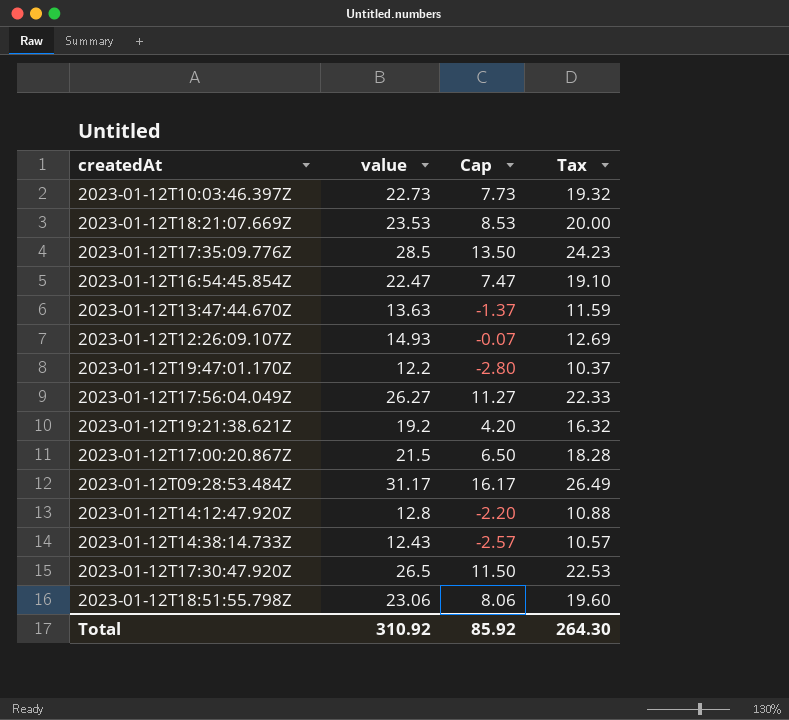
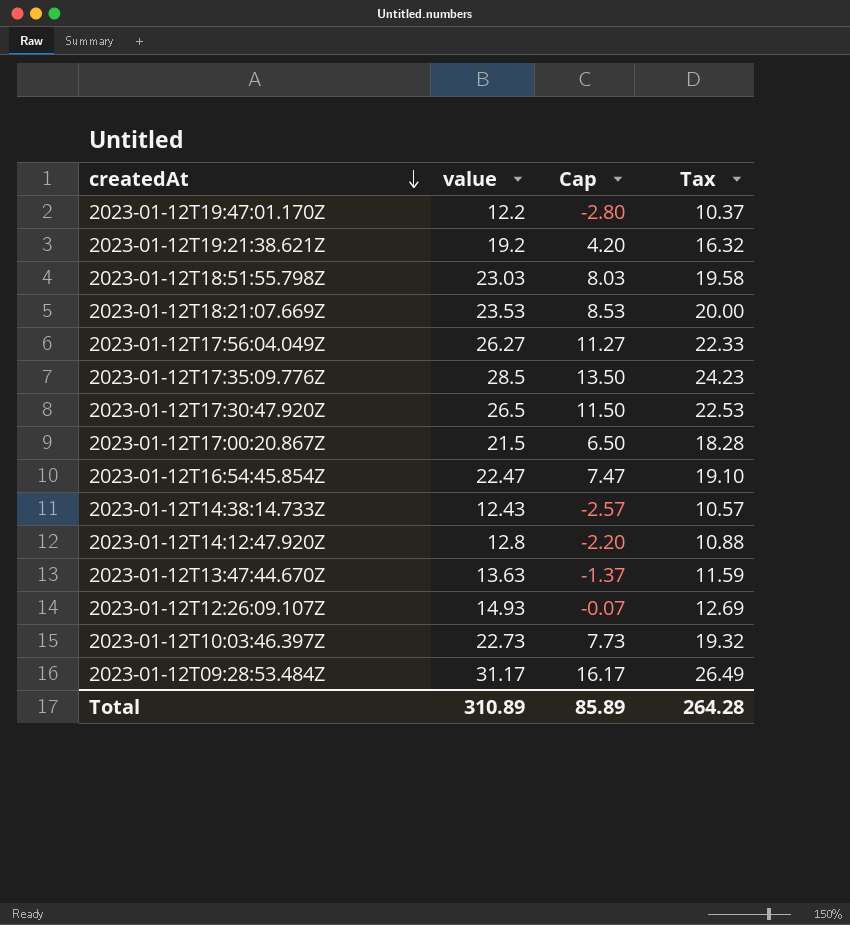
row order: none -> createdAt descending
2023-01-12T18:51:55.798Z | value: 23.06 -> 23.03
2023-01-12T18:51:55.798Z | Cap: 8.06 -> 8.03
2023-01-12T18:51:55.798Z | Tax: 19.60 -> 19.58
Total | value: 310.92 -> 310.89
Total | Cap: 85.92 -> 85.89
Total | Tax: 264.30 -> 264.28

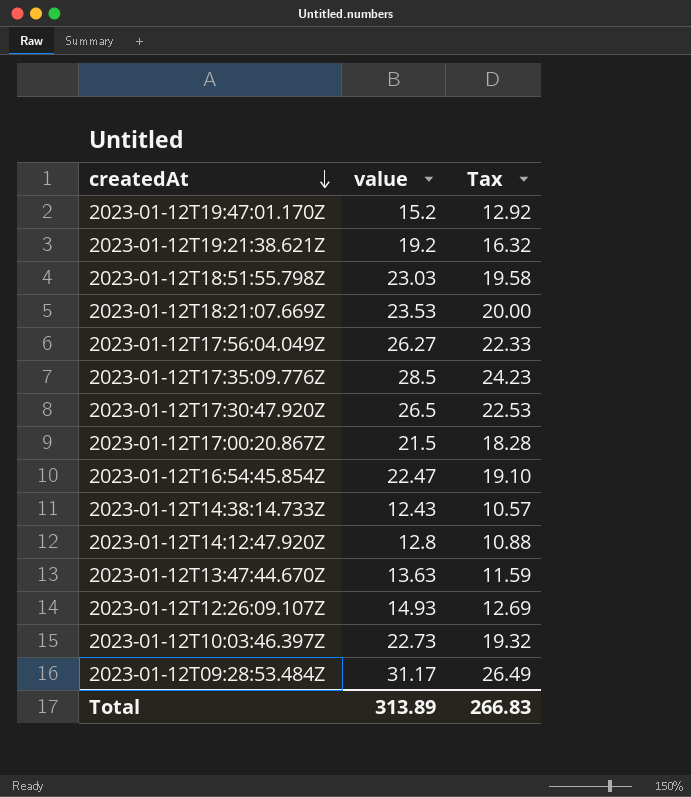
column Cap | formula: [value] - 15 -> none
2023-01-12T19:47:01.170Z | value: 12.2 -> 15.2
2023-01-12T19:47:01.170Z | Tax: 10.37 -> 12.92
Total | value: 310.89 -> 313.89
Total | Tax: 264.28 -> 266.83

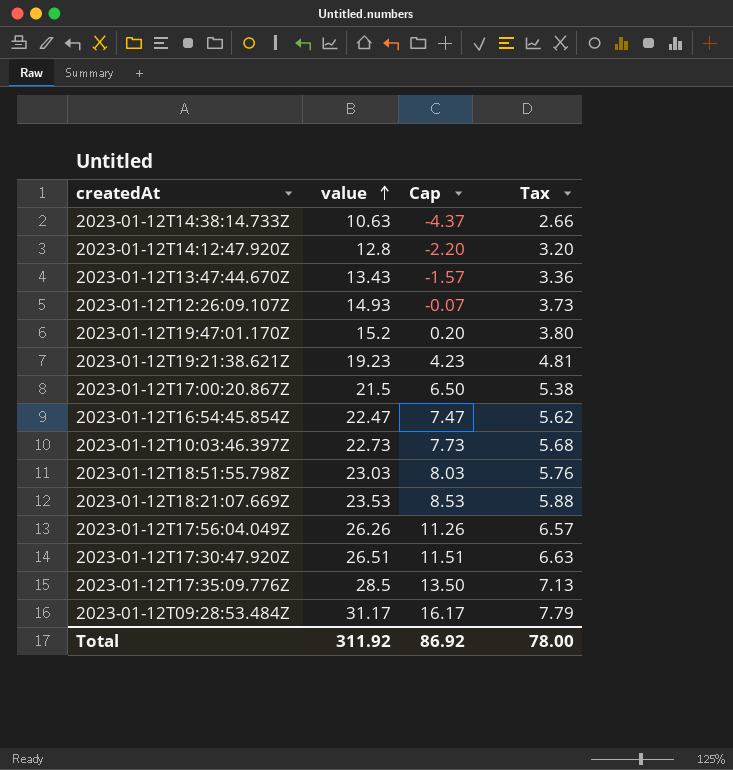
row order: createdAt descending -> value ascending
column Cap | formula: none -> [value] - 15
column Tax | formula: [value] * 0.85 -> [value] * 0.25
2023-01-12T14:38:14.733Z | value: 12.43 -> 10.63
2023-01-12T13:47:44.670Z | value: 13.63 -> 13.43
2023-01-12T19:21:38.621Z | value: 19.2 -> 19.23
2023-01-12T17:56:04.049Z | value: 26.27 -> 26.26
2023-01-12T17:30:47.920Z | value: 26.5 -> 26.51
Total | value: 313.89 -> 311.92
Total | Tax: 266.83 -> 78.00

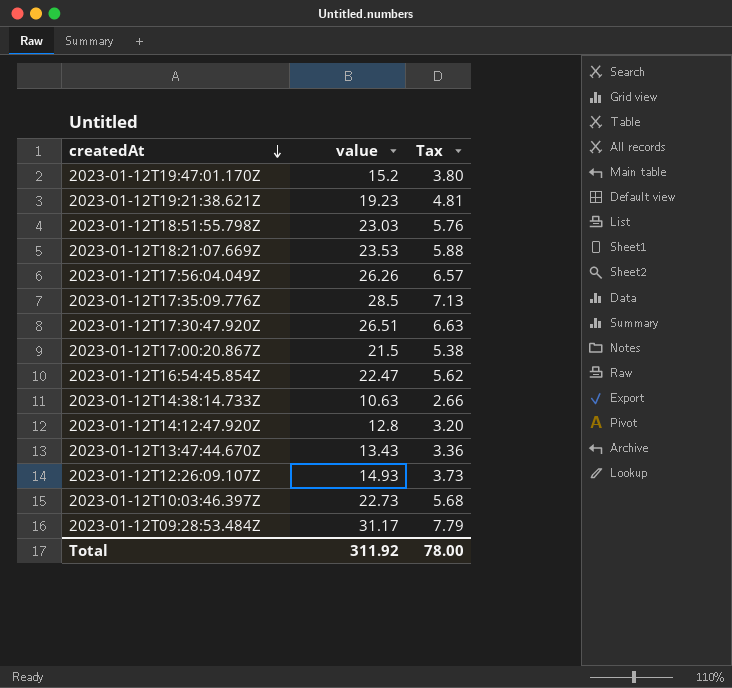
row order: value ascending -> createdAt descending
column Cap | formula: [value] - 15 -> none

